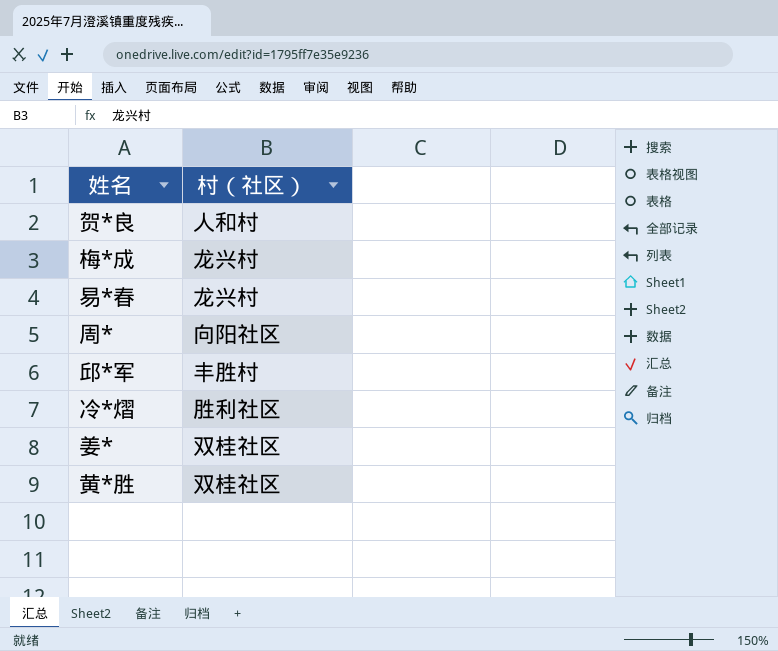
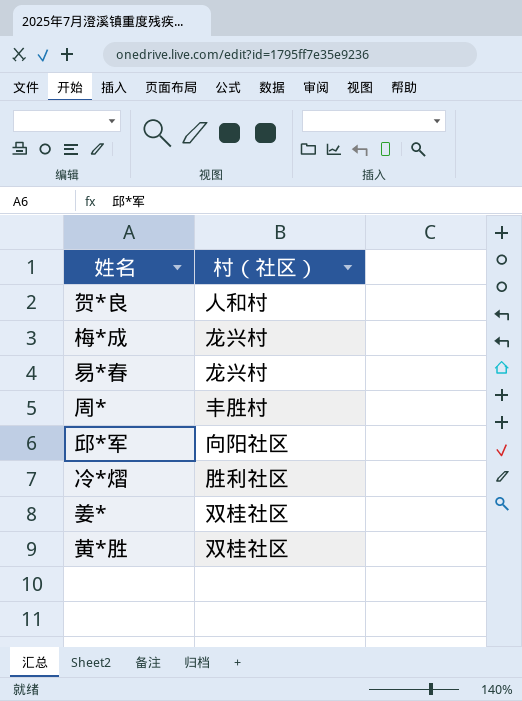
周* | 村（社区）: 向阳社区 -> 丰胜村
邱*军 | 村（社区）: 丰胜村 -> 向阳社区

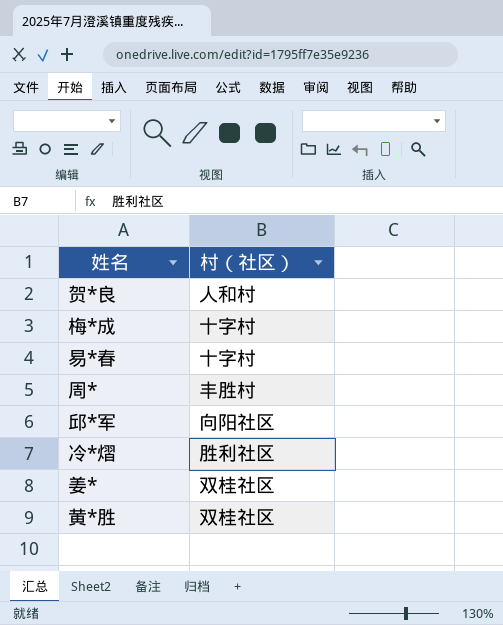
梅*成 | 村（社区）: 龙兴村 -> 十字村
易*春 | 村（社区）: 龙兴村 -> 十字村

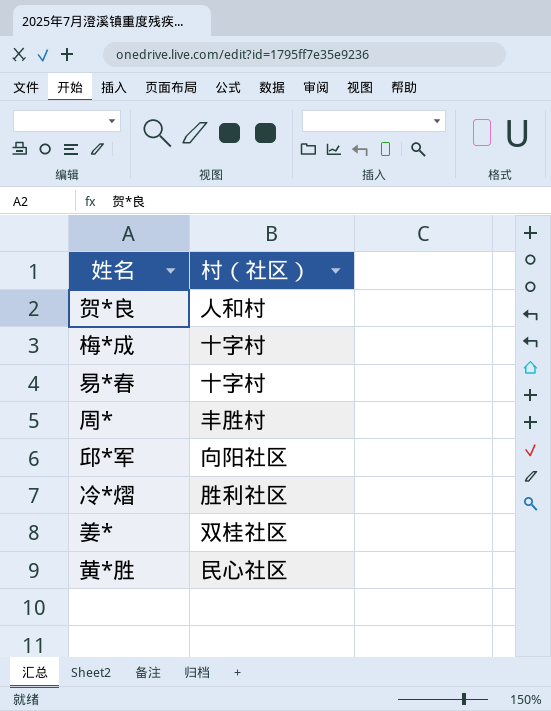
黄*胜 | 村（社区）: 双桂社区 -> 民心社区

